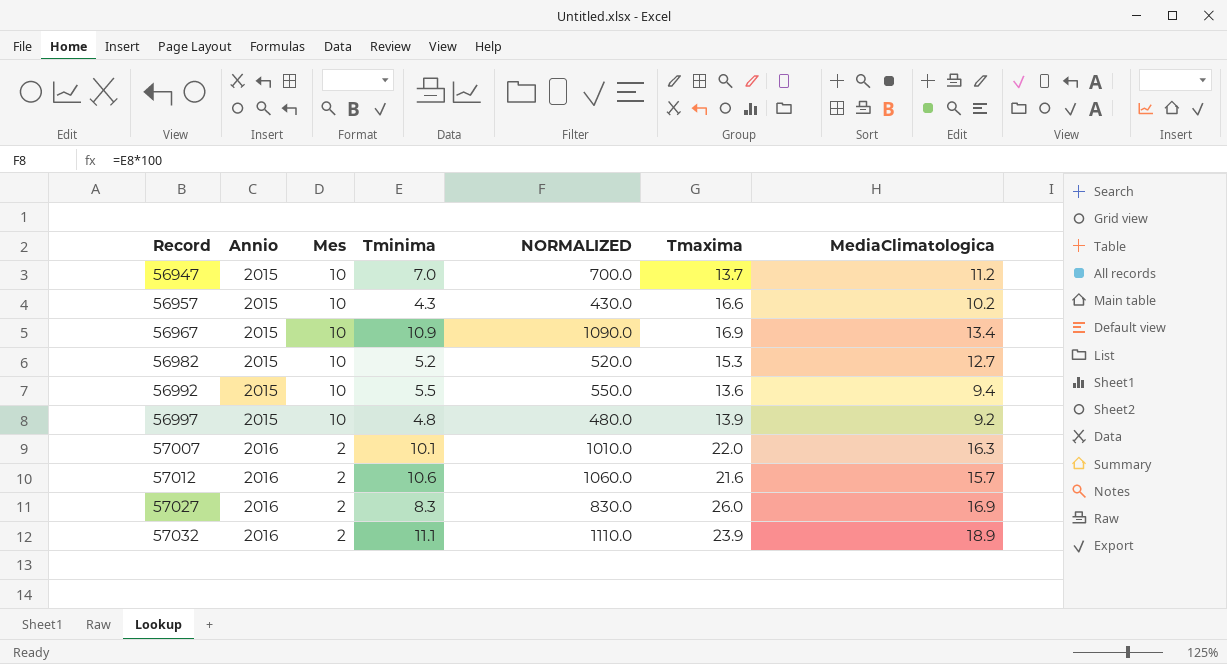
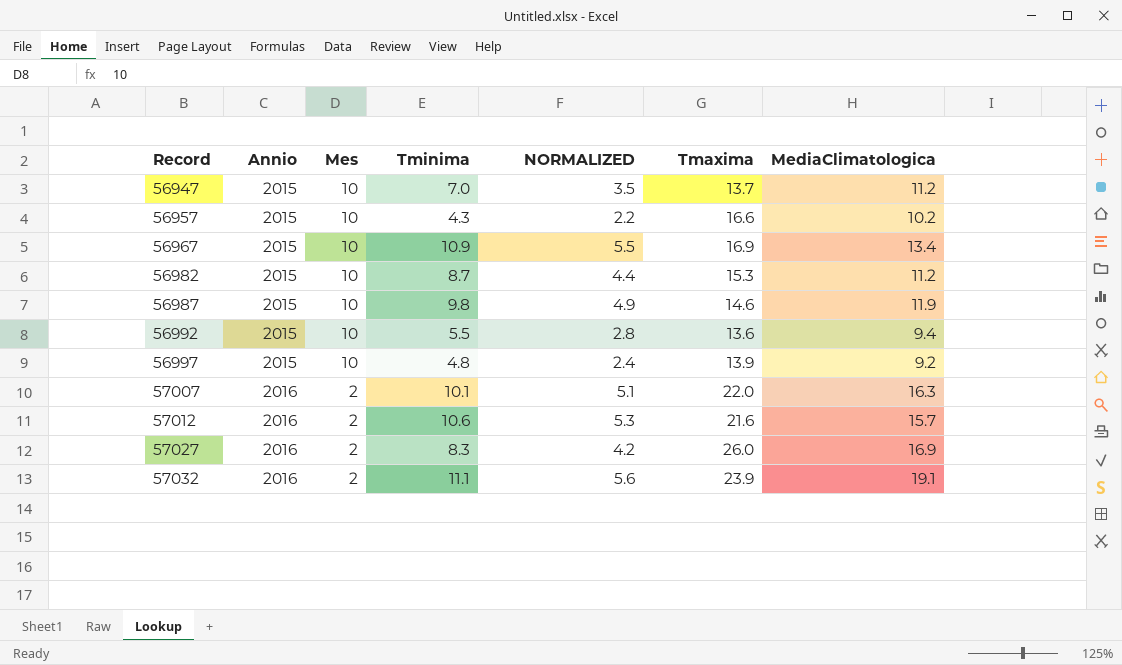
column NORMALIZED | formula: [Tminima] * 100 -> [Tminima] * 0.5
56982 | Tminima: 5.2 -> 8.7
56982 | MediaClimatologica: 12.7 -> 11.2
row 56987: none -> 2015 | 10 | 9.8 | 4.9 | 14.6 | 11.9
57032 | MediaClimatologica: 18.9 -> 19.1

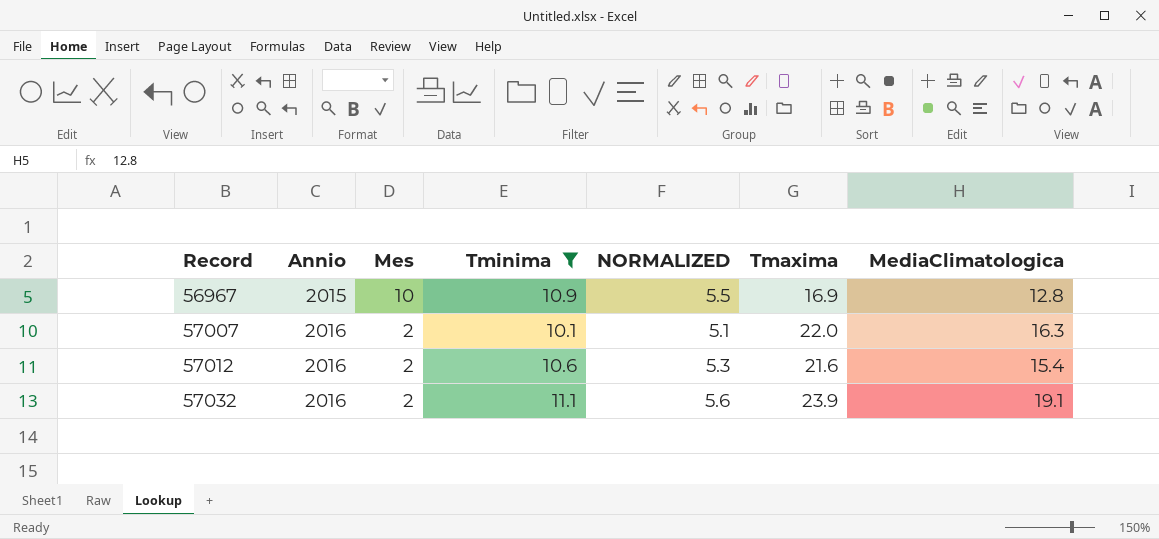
filter: none -> Tminima >= 10.1
56967 | MediaClimatologica: 13.4 -> 12.8
57012 | MediaClimatologica: 15.7 -> 15.4

